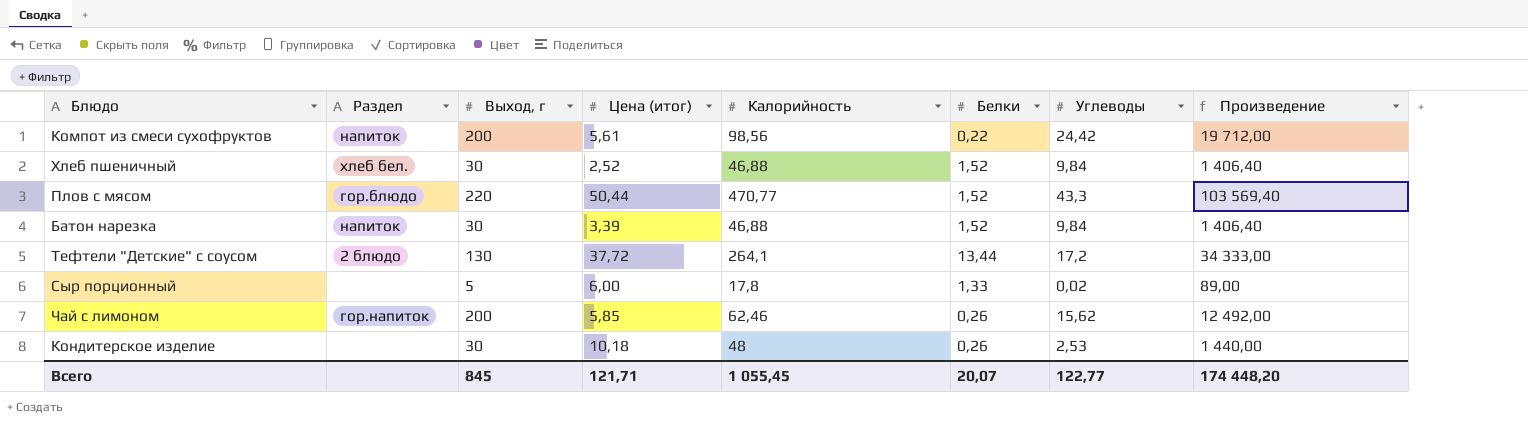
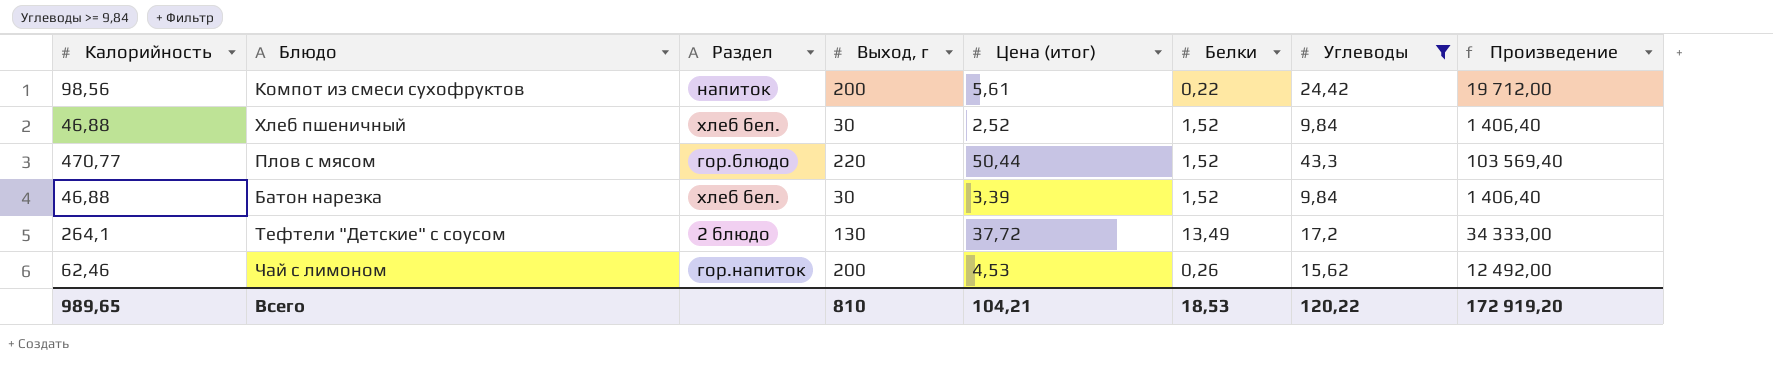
filter: none -> Углеводы >= 9,84
column Калорийность | position: 5 -> 1
Батон нарезка | Раздел: напиток -> хлеб бел.
Тефтели "Детские" с соусом | Белки: 13,44 -> 13,49
Чай с лимоном | Цена (итог): 5,85 -> 4,53
Всего | Калорийность: 1 055,45 -> 989,65
Всего | Выход, г: 845 -> 810
Всего | Цена (итог): 121,71 -> 104,21
Всего | Белки: 20,07 -> 18,53
Всего | Углеводы: 122,77 -> 120,22
Всего | Произведение: 174 448,20 -> 172 919,20

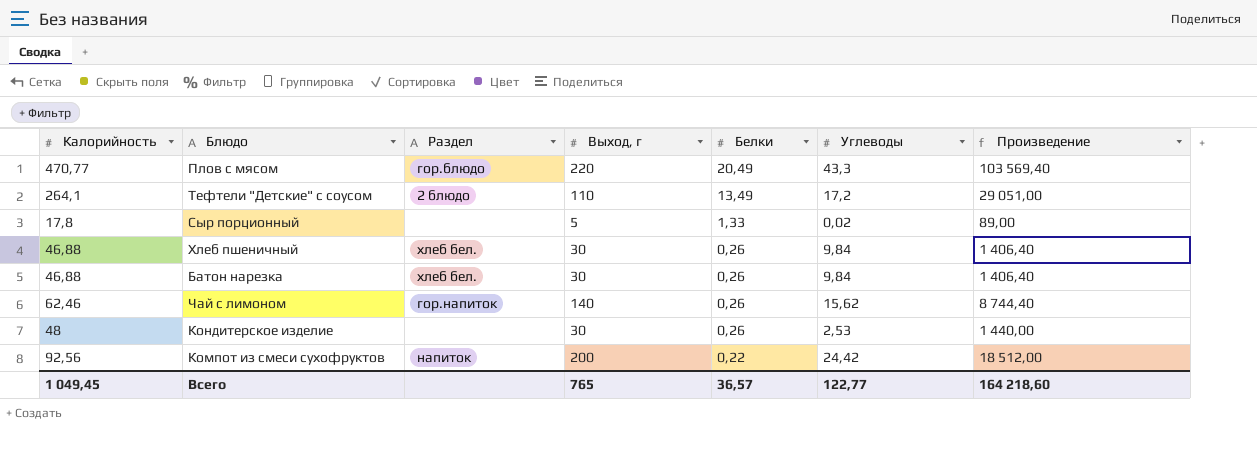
filter: Углеводы >= 9,84 -> none
row order: none -> Белки descending
column Цена (итог) | position: 5 -> none
Плов с мясом | Белки: 1,52 -> 20,49
Тефтели "Детские" с соусом | Выход, г: 130 -> 110
Тефтели "Детские" с соусом | Произведение: 34 333,00 -> 29 051,00
Хлеб пшеничный | Белки: 1,52 -> 0,26
Батон нарезка | Белки: 1,52 -> 0,26
Чай с лимоном | Выход, г: 200 -> 140
Чай с лимоном | Произведение: 12 492,00 -> 8 744,40
Компот из смеси сухофруктов | Калорийность: 98,56 -> 92,56
Компот из смеси сухофруктов | Произведение: 19 712,00 -> 18 512,00
Всего | Калорийность: 989,65 -> 1 049,45
Всего | Выход, г: 810 -> 765
Всего | Белки: 18,53 -> 36,57
Всего | Углеводы: 120,22 -> 122,77
Всего | Произведение: 172 919,20 -> 164 218,60

